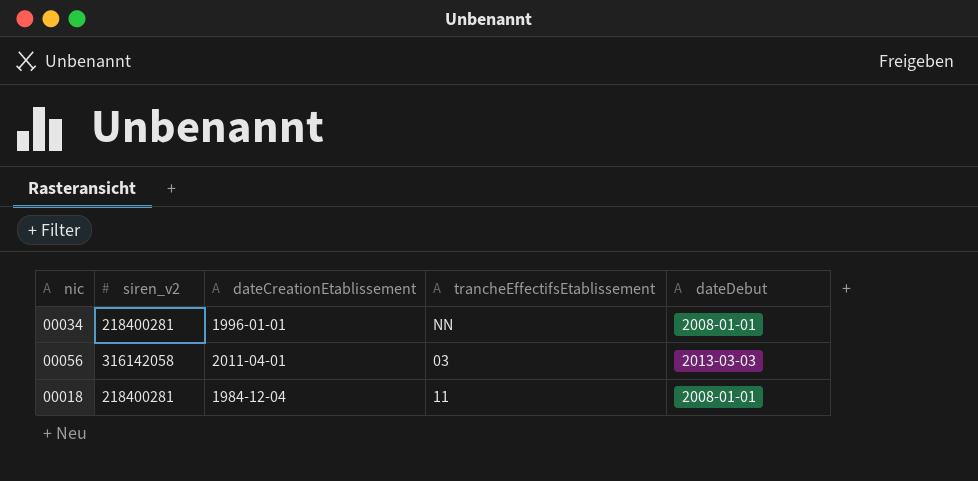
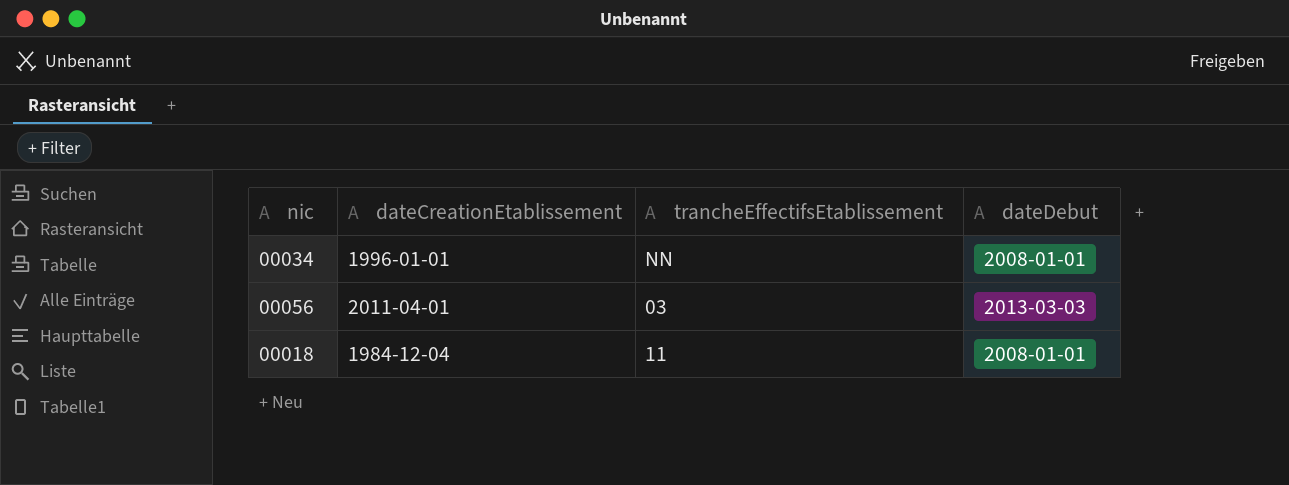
column siren_v2 | position: 2 -> none

